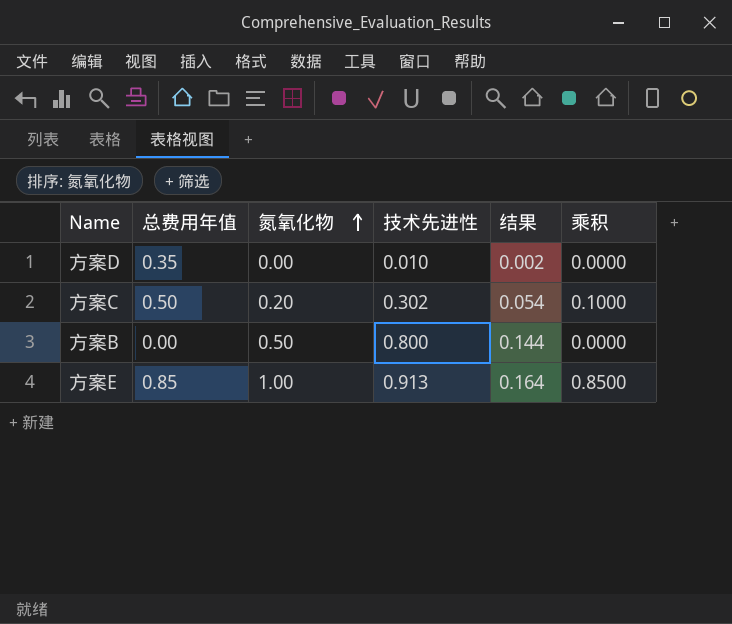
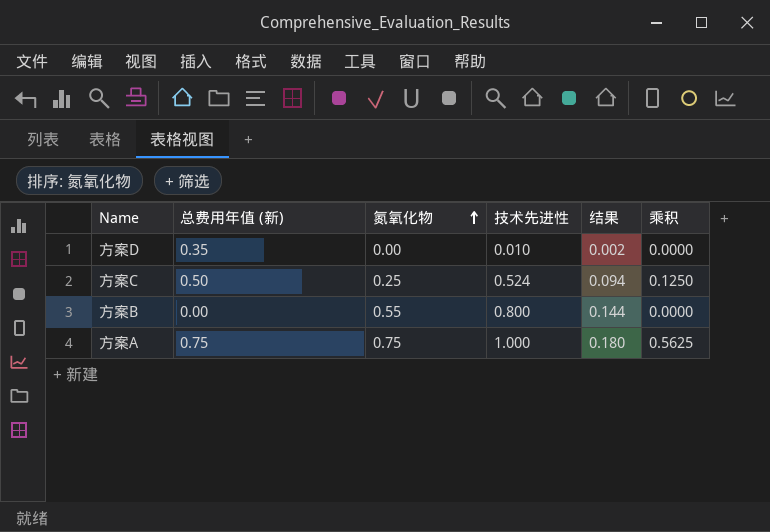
column name: 总费用年值 -> 总费用年值 (新)
row 方案E: 0.85 | 1.00 | 0.913 | 0.164 | 0.8500 -> none
方案C | 氮氧化物: 0.20 -> 0.25
方案C | 技术先进性: 0.302 -> 0.524
方案C | 结果: 0.054 -> 0.094
方案C | 乘积: 0.1000 -> 0.1250
方案B | 氮氧化物: 0.50 -> 0.55
row 方案A: none -> 0.75 | 0.75 | 1.000 | 0.180 | 0.5625

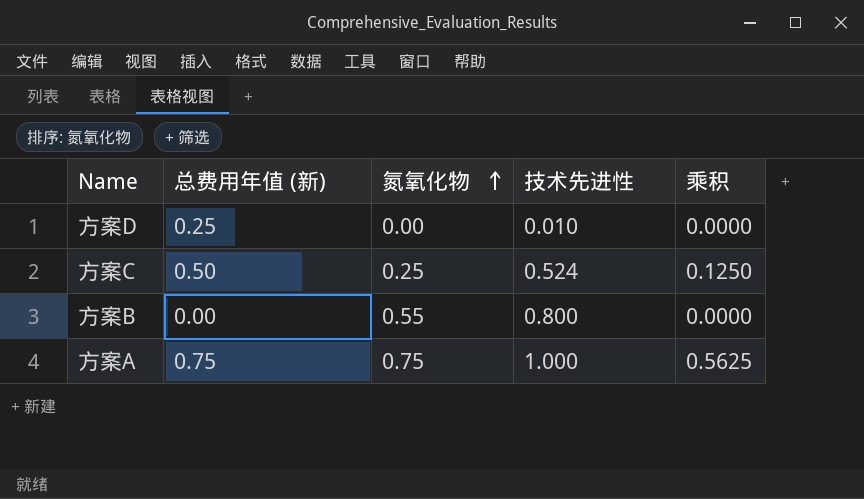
column 结果 | formula: [技术先进性] * 0.18 -> none
方案D | 总费用年值 (新): 0.35 -> 0.25

